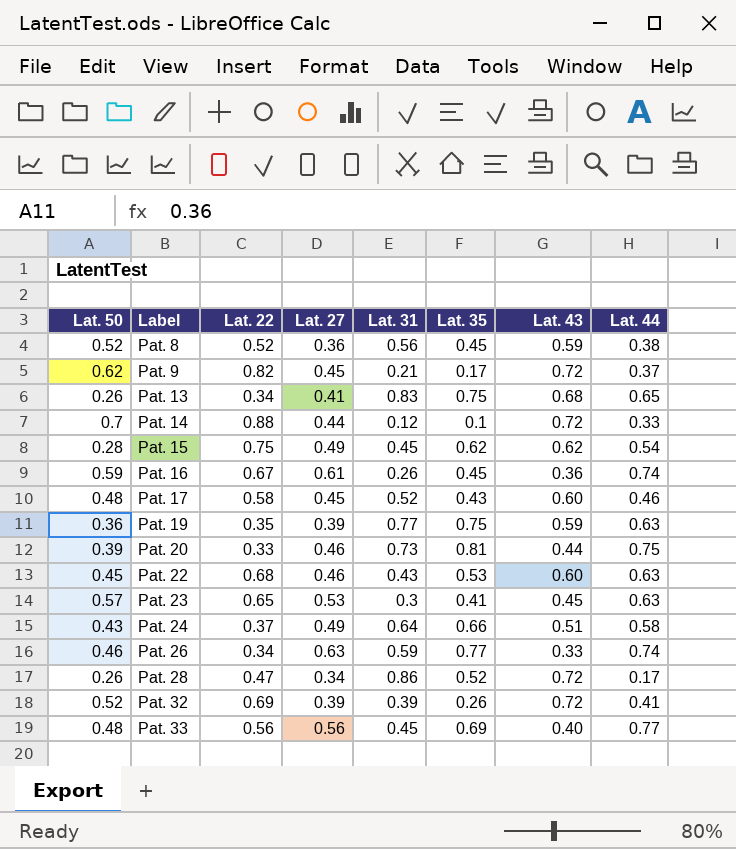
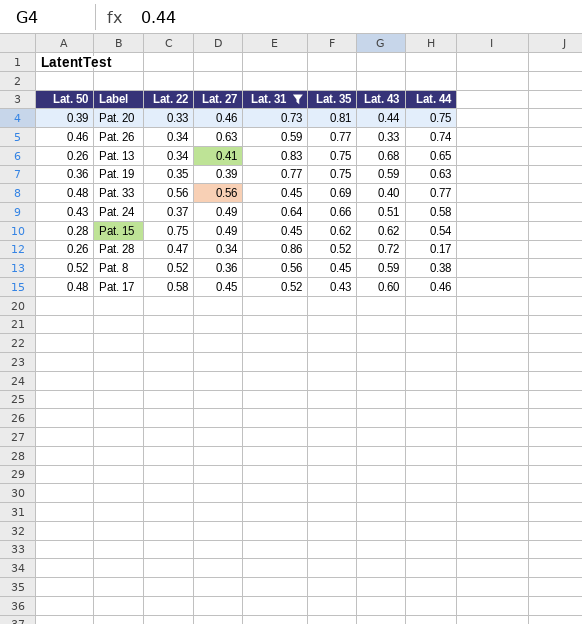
filter: none -> Lat. 31 >= 0.45
row order: Label ascending -> Lat. 35 descending

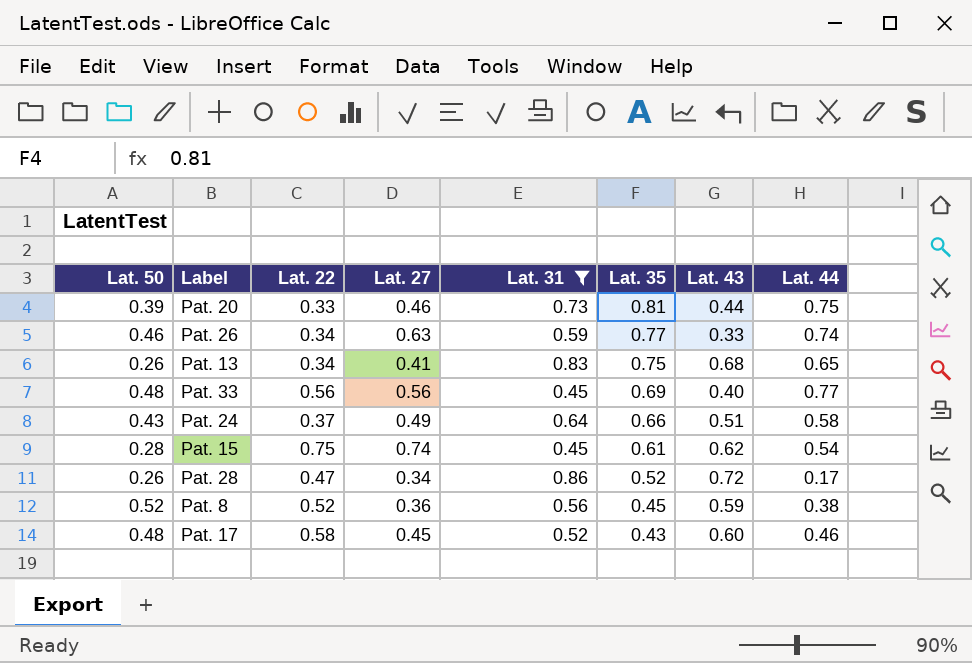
row Pat. 19: 0.36 | 0.35 | 0.39 | 0.77 | 0.75 | 0.59 | 0.63 -> none
Pat. 15 | Lat. 27: 0.49 -> 0.74
Pat. 15 | Lat. 35: 0.62 -> 0.61

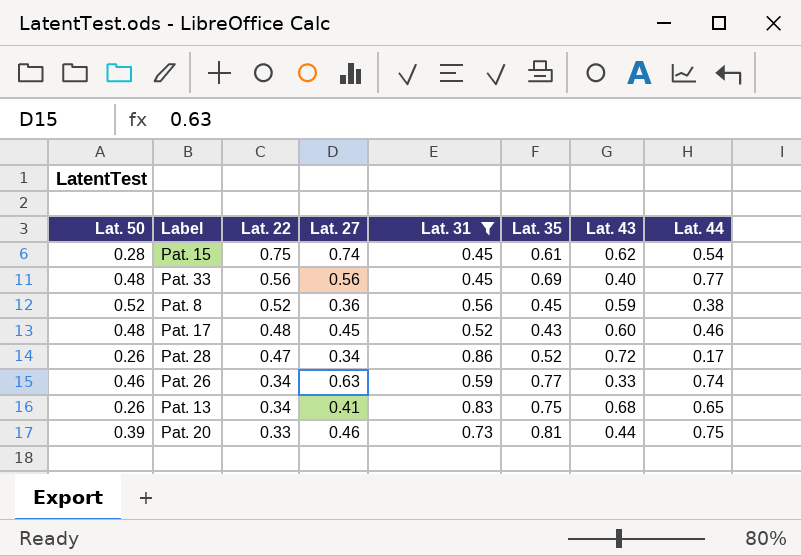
row order: Lat. 35 descending -> Lat. 22 descending
row Pat. 24: 0.43 | 0.37 | 0.49 | 0.64 | 0.66 | 0.51 | 0.58 -> none
Pat. 17 | Lat. 22: 0.58 -> 0.48

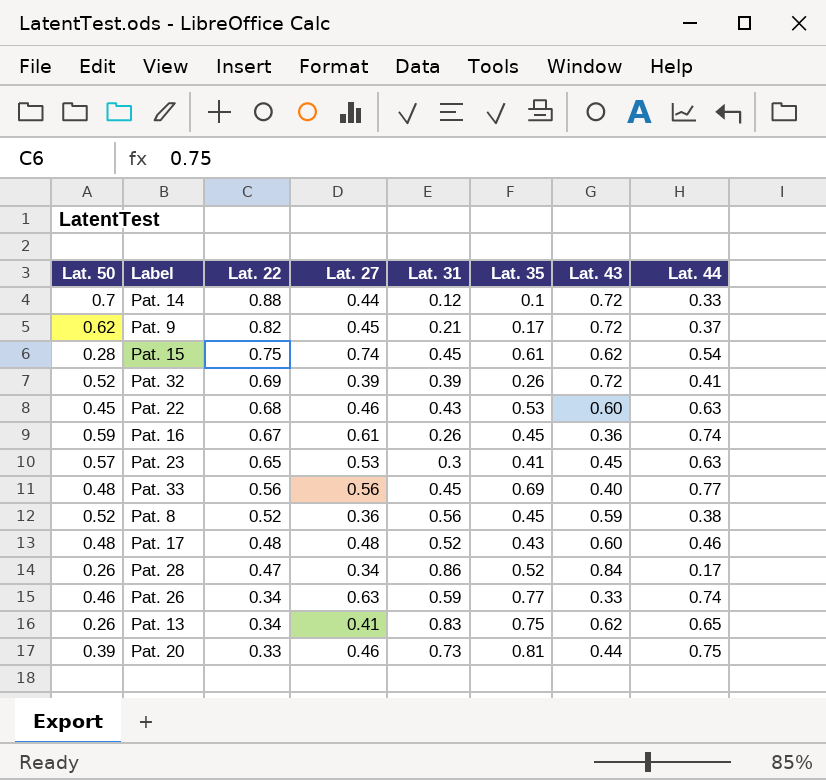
filter: Lat. 31 >= 0.45 -> none
Pat. 17 | Lat. 27: 0.45 -> 0.48
Pat. 28 | Lat. 43: 0.72 -> 0.84
Pat. 13 | Lat. 43: 0.68 -> 0.62

